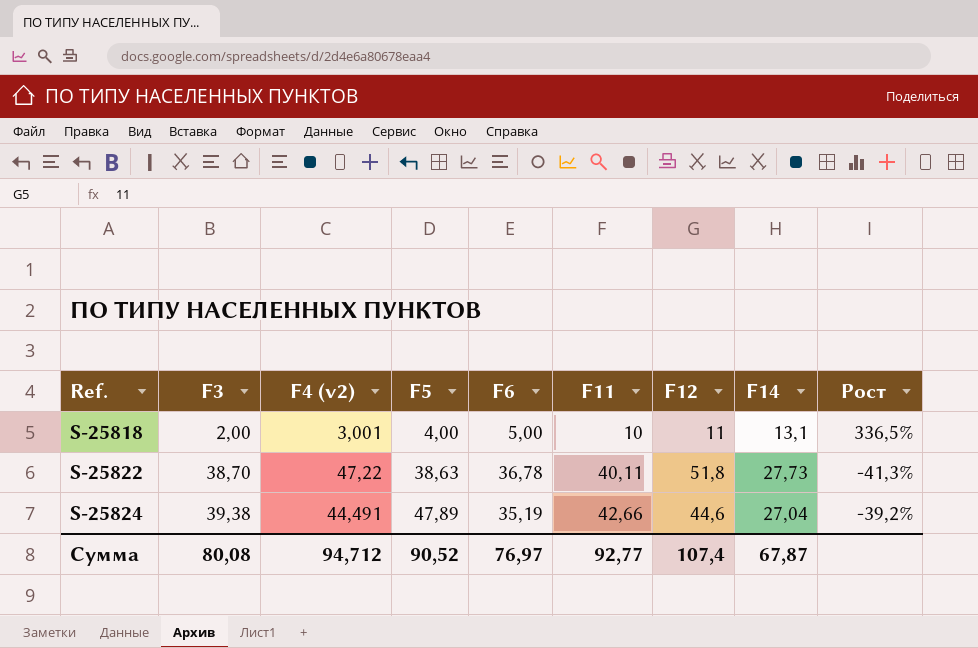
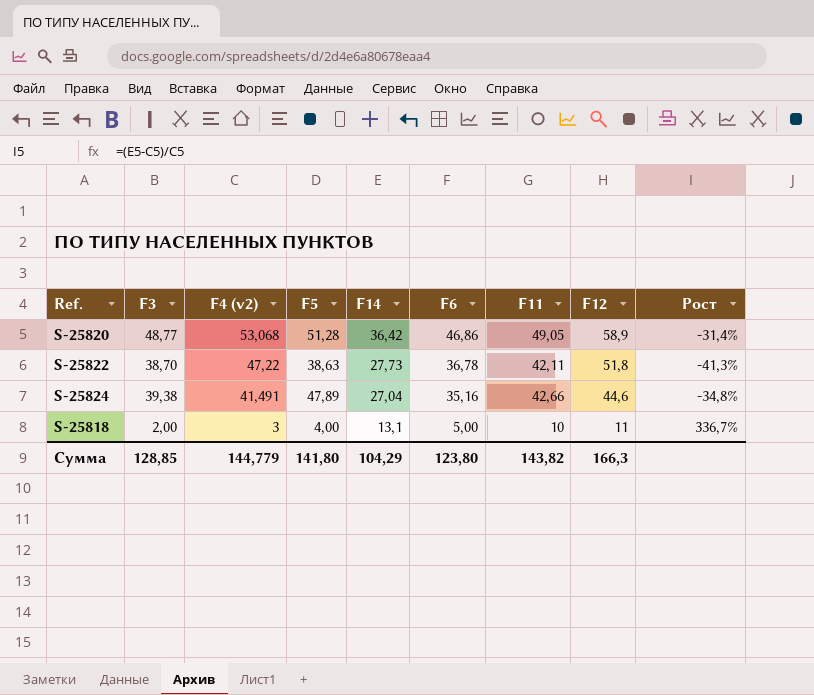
row order: Ref. ascending -> F4 (v2) descending
column F14 | position: 8 -> 5
row S-25820: none -> 48,77 | 53,068 | 51,28 | 36,42 | 46,86 | 49,05 | 58,9 | -31,4%
S-25822 | F11: 40,11 -> 42,11
S-25824 | F4 (v2): 44,491 -> 41,491
S-25824 | F6: 35,19 -> 35,16
S-25824 | Рост: -39,2% -> -34,8%
S-25818 | F4 (v2): 3,001 -> 3
S-25818 | Рост: 336,5% -> 336,7%
Сумма | F3: 80,08 -> 128,85
Сумма | F4 (v2): 94,712 -> 144,779
Сумма | F5: 90,52 -> 141,80
Сумма | F14: 67,87 -> 104,29
Сумма | F6: 76,97 -> 123,80
Сумма | F11: 92,77 -> 143,82
Сумма | F12: 107,4 -> 166,3

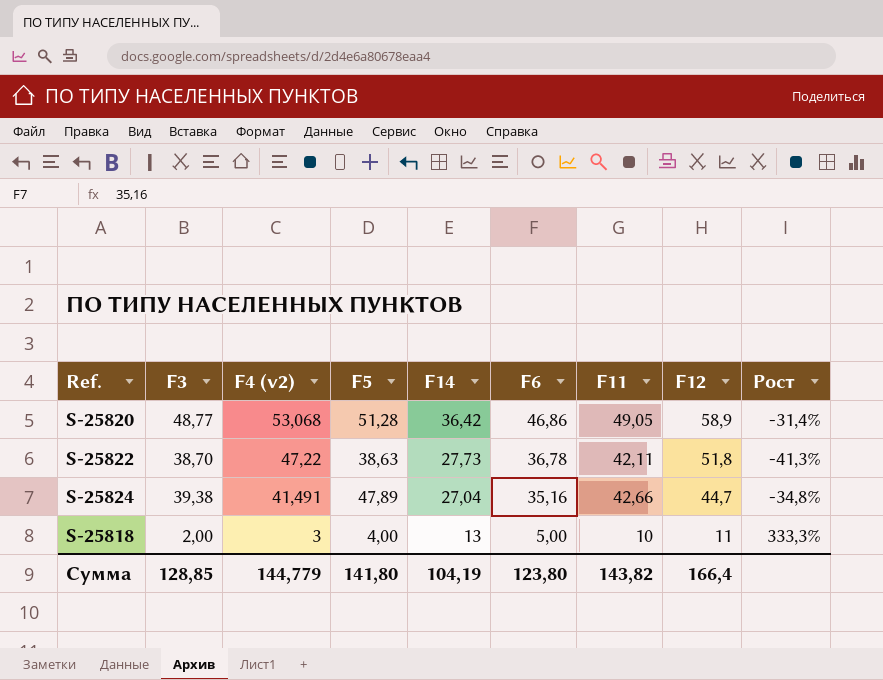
S-25824 | F12: 44,6 -> 44,7
S-25818 | F14: 13,1 -> 13
S-25818 | Рост: 336,7% -> 333,3%
Сумма | F14: 104,29 -> 104,19
Сумма | F12: 166,3 -> 166,4

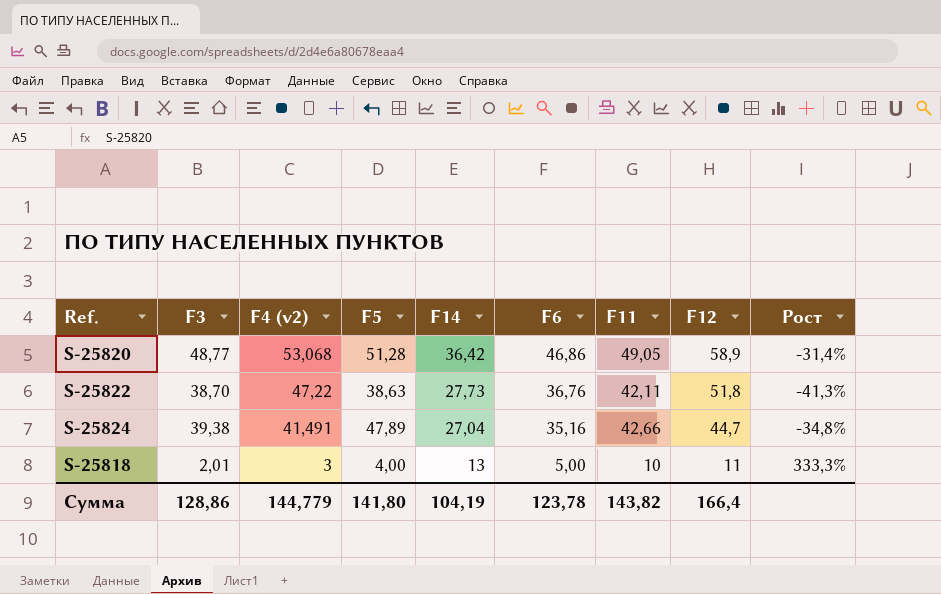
S-25822 | F6: 36,78 -> 36,76
S-25818 | F3: 2,00 -> 2,01
Сумма | F3: 128,85 -> 128,86
Сумма | F6: 123,80 -> 123,78

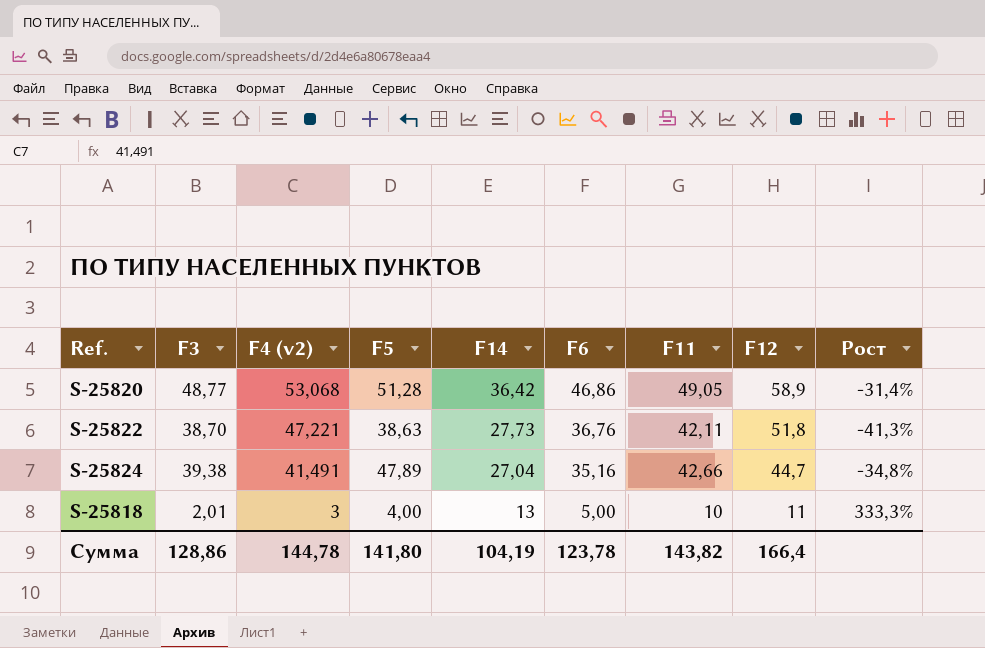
S-25822 | F4 (v2): 47,22 -> 47,221
Сумма | F4 (v2): 144,779 -> 144,78

